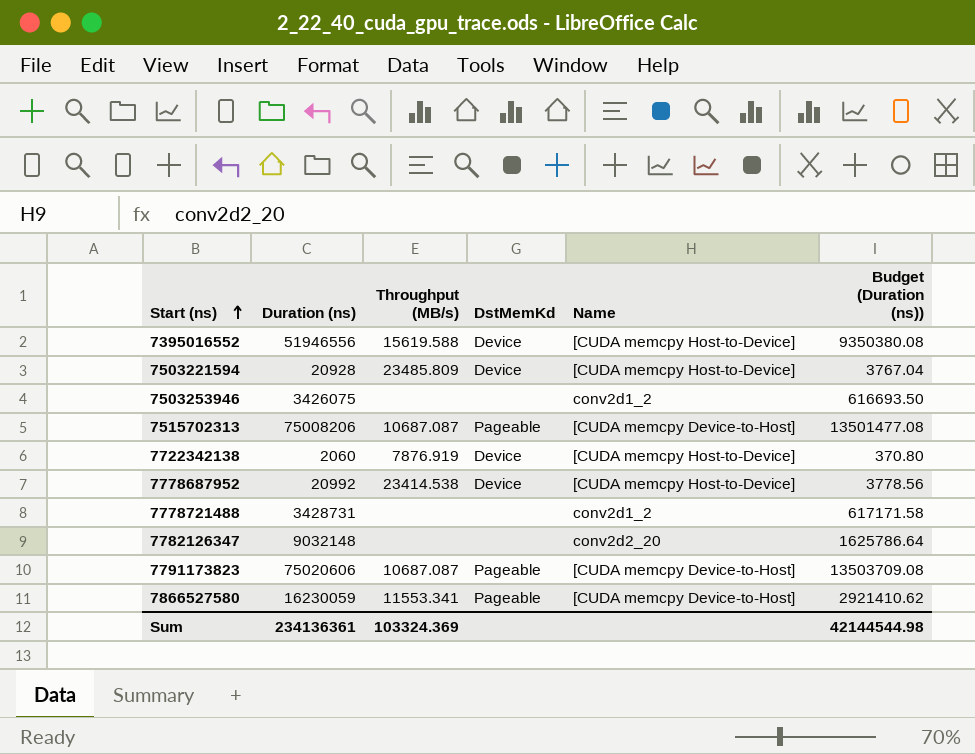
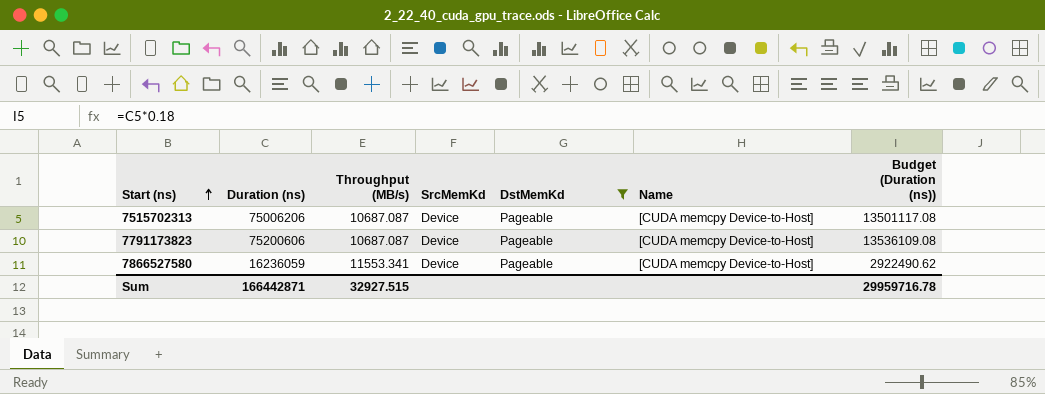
filter: none -> DstMemKd = Pageable
column SrcMemKd | position: none -> 4
7515702313 | Duration (ns): 75008206 -> 75006206
7515702313 | Budget (Duration (ns)): 13501477.08 -> 13501117.08
7791173823 | Duration (ns): 75020606 -> 75200606
7791173823 | Budget (Duration (ns)): 13503709.08 -> 13536109.08
7866527580 | Duration (ns): 16230059 -> 16236059
7866527580 | Budget (Duration (ns)): 2921410.62 -> 2922490.62
Sum | Duration (ns): 234136361 -> 166442871
Sum | Throughput (MB/s): 103324.369 -> 32927.515
Sum | Budget (Duration (ns)): 42144544.98 -> 29959716.78

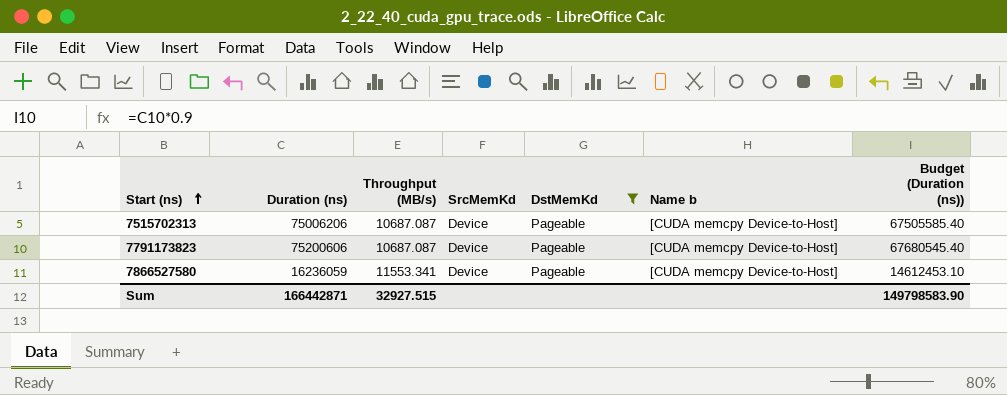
column name: Name -> Name b
column Budget (Duration (ns)) | formula: [Duration (ns)] * 0.18 -> [Duration (ns)] * 0.9
Sum | Budget (Duration (ns)): 29959716.78 -> 149798583.90

